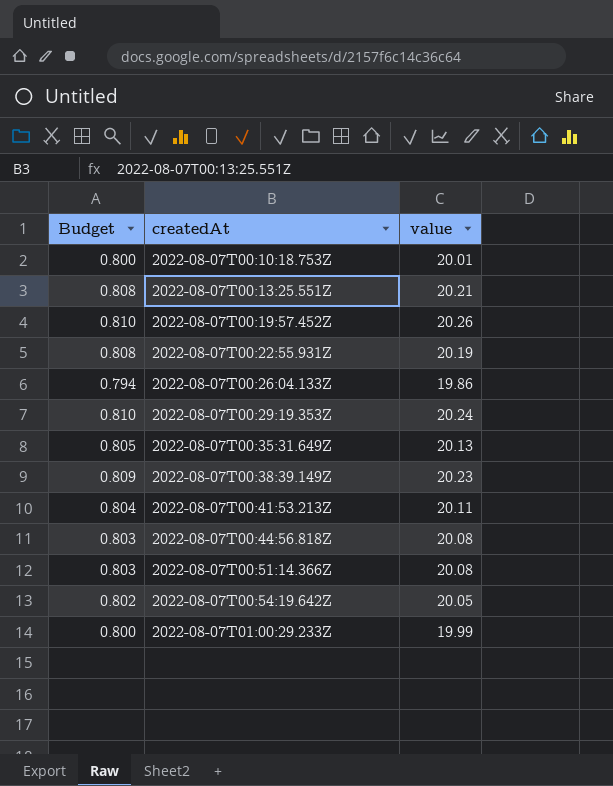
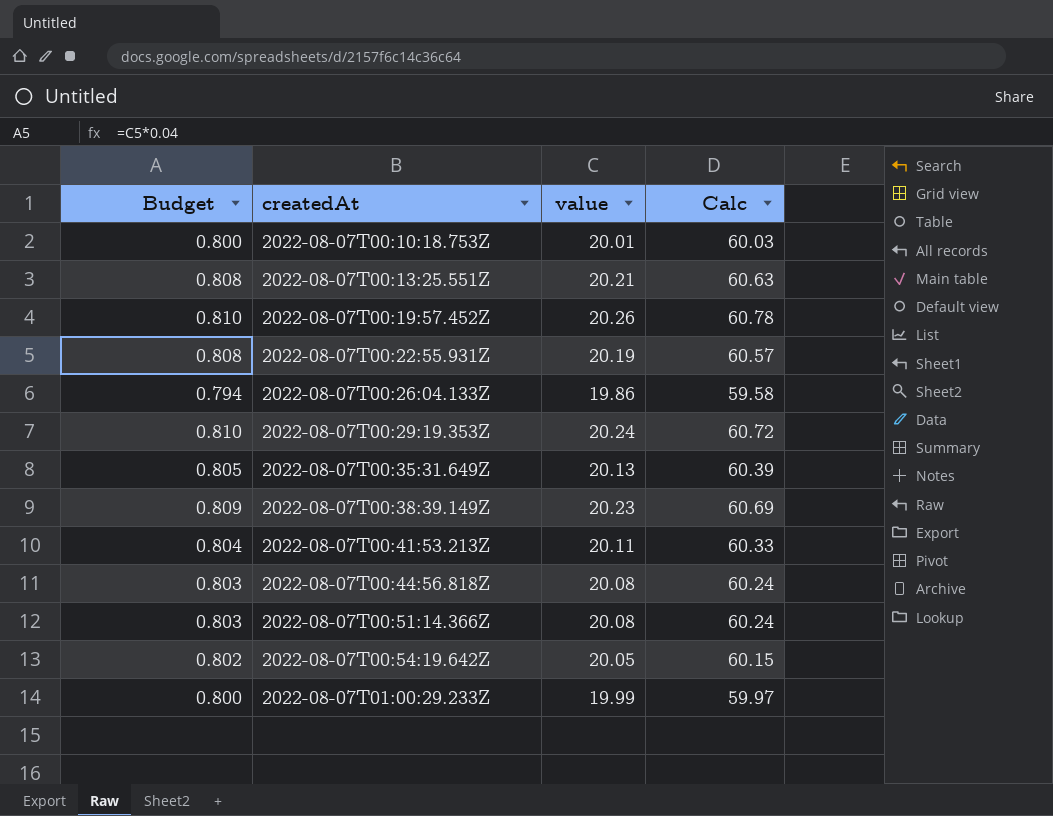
column Calc | formula: none -> [value] * 3

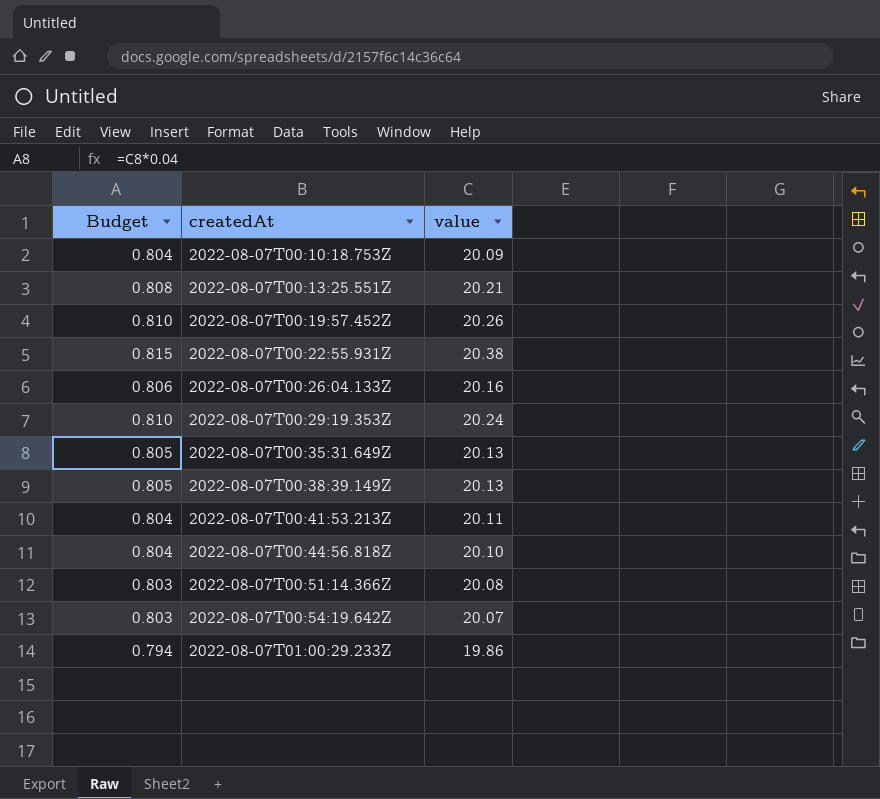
column Calc | formula: [value] * 3 -> none
2022-08-07T00:10:18.753Z | Budget: 0.800 -> 0.804
2022-08-07T00:10:18.753Z | value: 20.01 -> 20.09
2022-08-07T00:22:55.931Z | Budget: 0.808 -> 0.815
2022-08-07T00:22:55.931Z | value: 20.19 -> 20.38
2022-08-07T00:26:04.133Z | Budget: 0.794 -> 0.806
2022-08-07T00:26:04.133Z | value: 19.86 -> 20.16
2022-08-07T00:38:39.149Z | Budget: 0.809 -> 0.805
2022-08-07T00:38:39.149Z | value: 20.23 -> 20.13
2022-08-07T00:44:56.818Z | Budget: 0.803 -> 0.804
2022-08-07T00:44:56.818Z | value: 20.08 -> 20.10
2022-08-07T00:54:19.642Z | Budget: 0.802 -> 0.803
2022-08-07T00:54:19.642Z | value: 20.05 -> 20.07
2022-08-07T01:00:29.233Z | Budget: 0.800 -> 0.794
2022-08-07T01:00:29.233Z | value: 19.99 -> 19.86

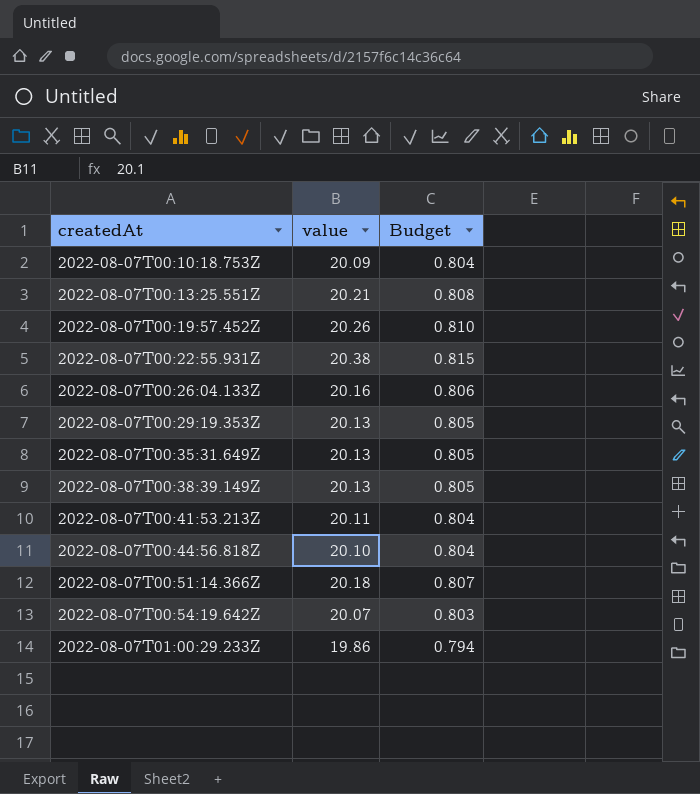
column Budget | position: 1 -> 3
2022-08-07T00:29:19.353Z | value: 20.24 -> 20.13
2022-08-07T00:29:19.353Z | Budget: 0.810 -> 0.805
2022-08-07T00:51:14.366Z | value: 20.08 -> 20.18
2022-08-07T00:51:14.366Z | Budget: 0.803 -> 0.807

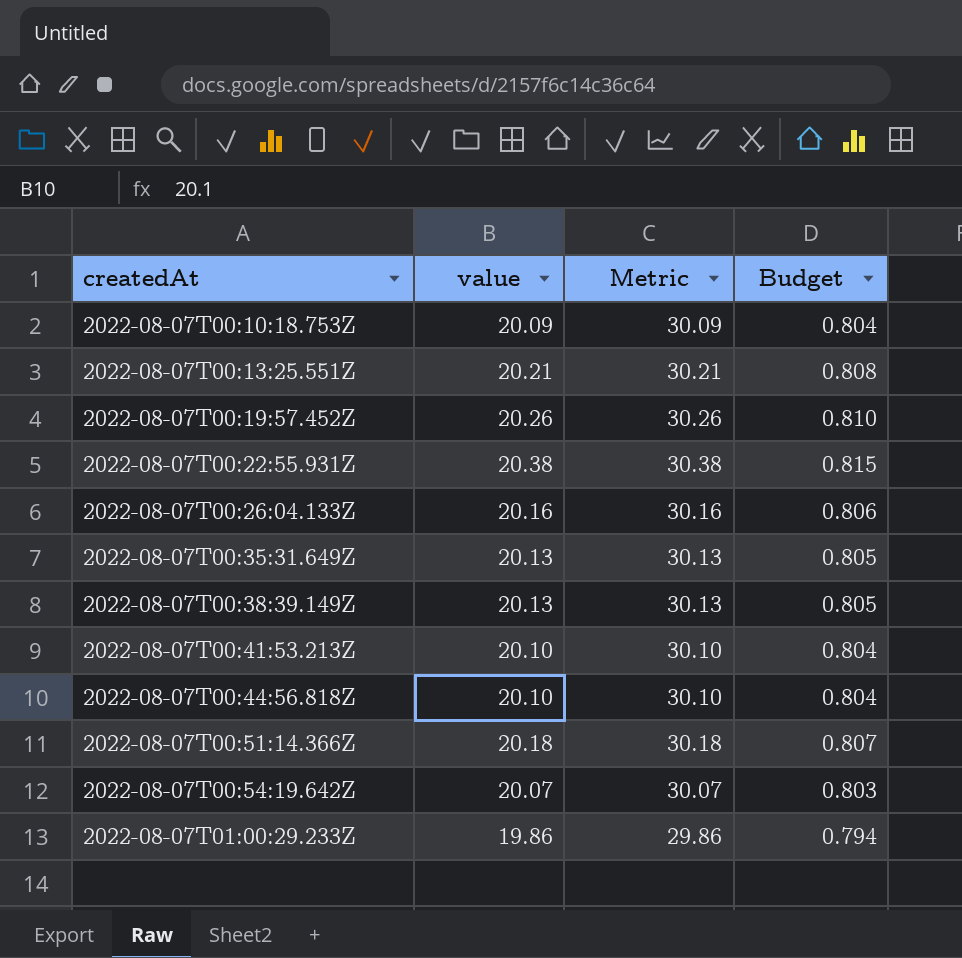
column Metric | formula: none -> [value] + 10
row 2022-08-07T00:29:19.353Z: 20.13 | 0.805 -> none
2022-08-07T00:41:53.213Z | value: 20.11 -> 20.10

